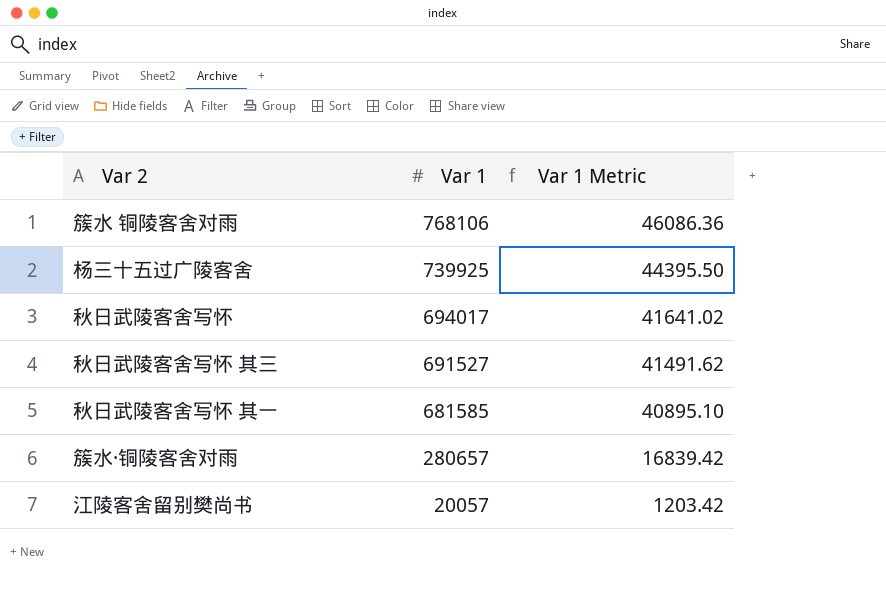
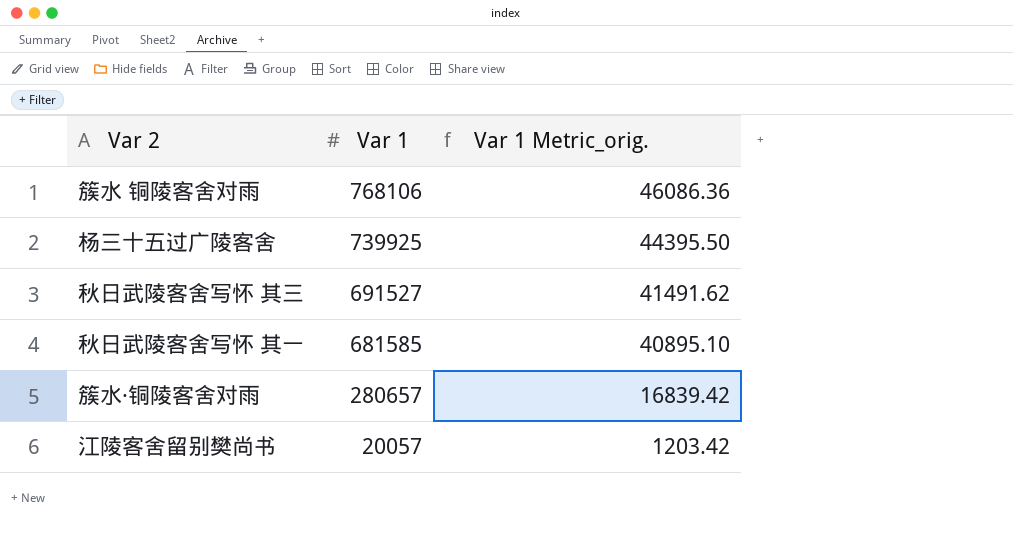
column name: Var 1 Metric -> Var 1 Metric_orig.
row 秋日武陵客舍写怀: 694017 | 41641.02 -> none

